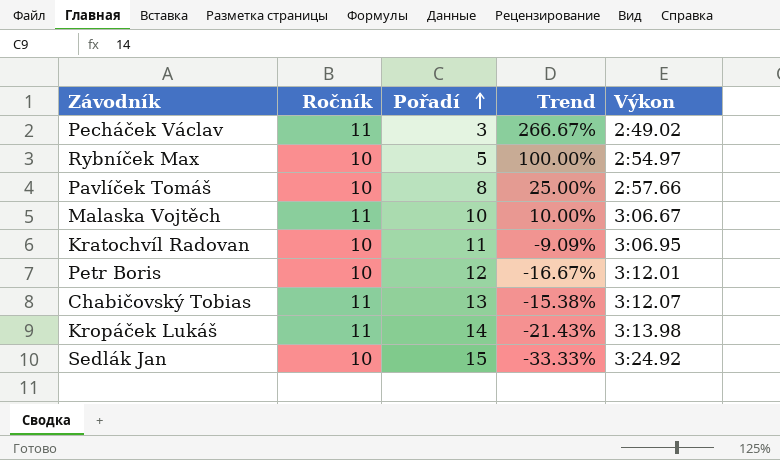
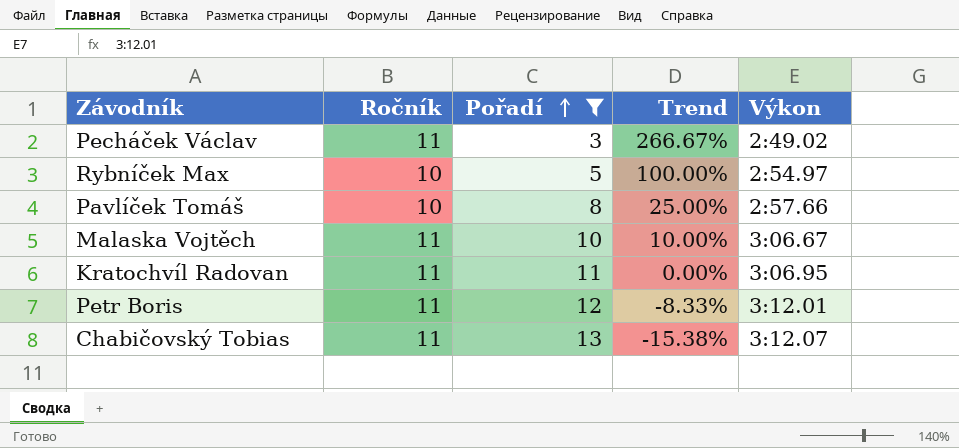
filter: none -> Pořadí <= 13
Kratochvíl Radovan | Ročník: 10 -> 11
Kratochvíl Radovan | Trend: -9.09% -> 0.00%
Petr Boris | Ročník: 10 -> 11
Petr Boris | Trend: -16.67% -> -8.33%

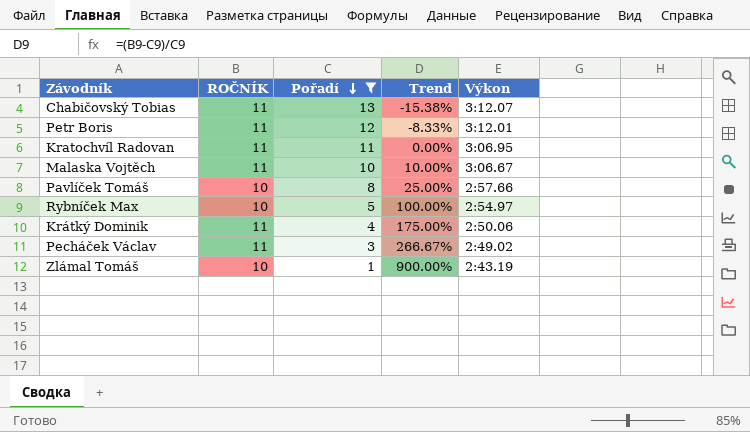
row order: Pořadí ascending -> Pořadí descending
column name: Ročník -> ROČNÍK
row Krátký Dominik: none -> 11 | 4 | 175.00% | 2:50.06
row Zlámal Tomáš: none -> 10 | 1 | 900.00% | 2:43.19

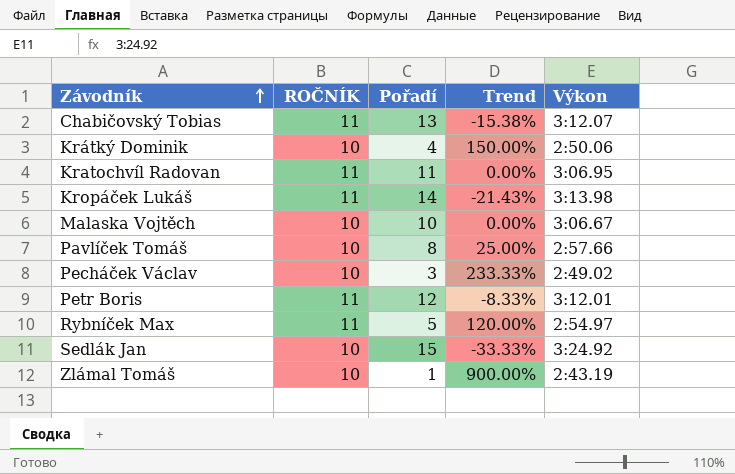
filter: Pořadí <= 13 -> none
row order: Pořadí descending -> Závodník ascending
Krátký Dominik | ROČNÍK: 11 -> 10
Krátký Dominik | Trend: 175.00% -> 150.00%
Malaska Vojtěch | ROČNÍK: 11 -> 10
Malaska Vojtěch | Trend: 10.00% -> 0.00%
Pecháček Václav | ROČNÍK: 11 -> 10
Pecháček Václav | Trend: 266.67% -> 233.33%
Rybníček Max | ROČNÍK: 10 -> 11
Rybníček Max | Trend: 100.00% -> 120.00%

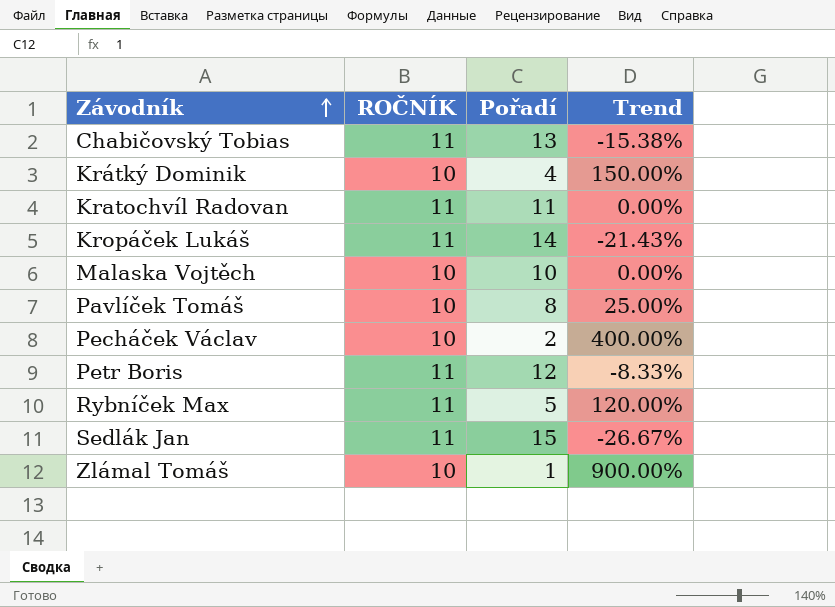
column Výkon | position: 5 -> none
Pecháček Václav | Pořadí: 3 -> 2
Pecháček Václav | Trend: 233.33% -> 400.00%
Sedlák Jan | ROČNÍK: 10 -> 11
Sedlák Jan | Trend: -33.33% -> -26.67%

